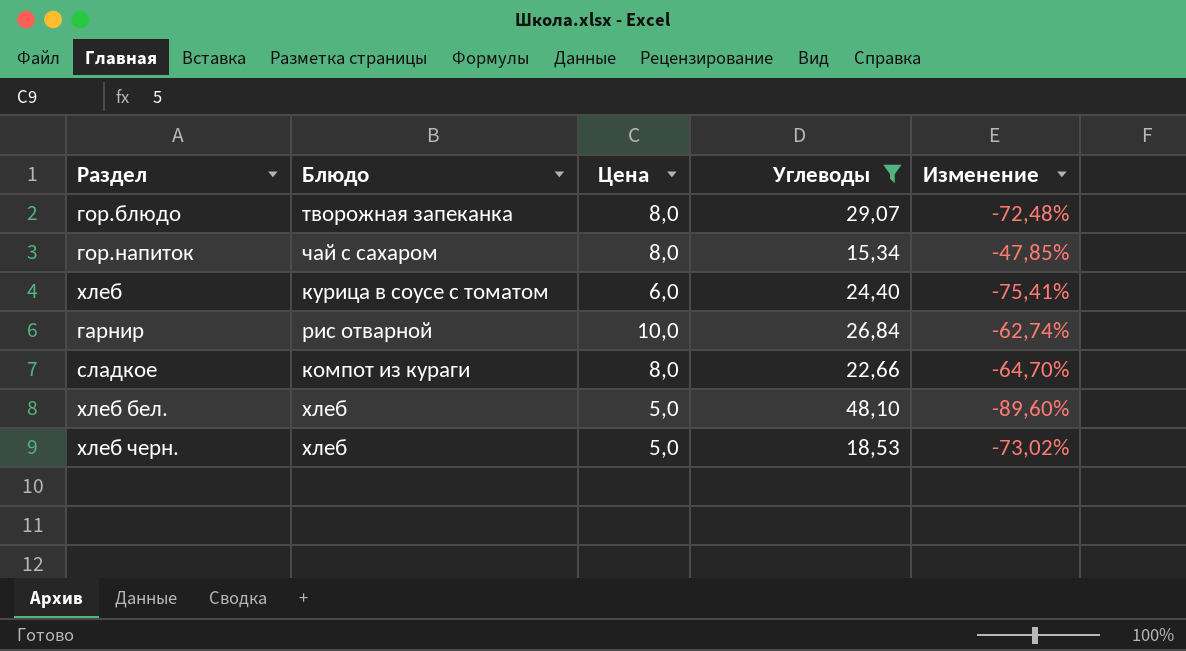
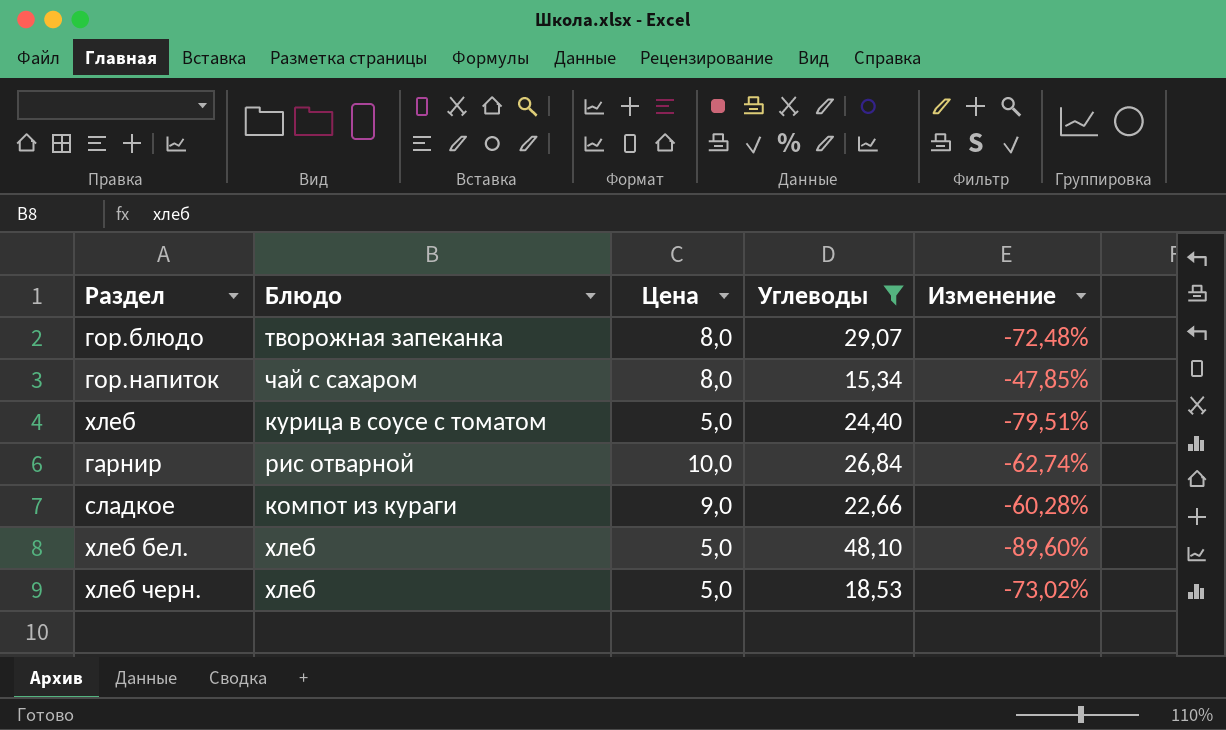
хлеб | Цена: 6,0 -> 5,0
хлеб | Изменение: -75,41% -> -79,51%
сладкое | Цена: 8,0 -> 9,0
сладкое | Изменение: -64,70% -> -60,28%

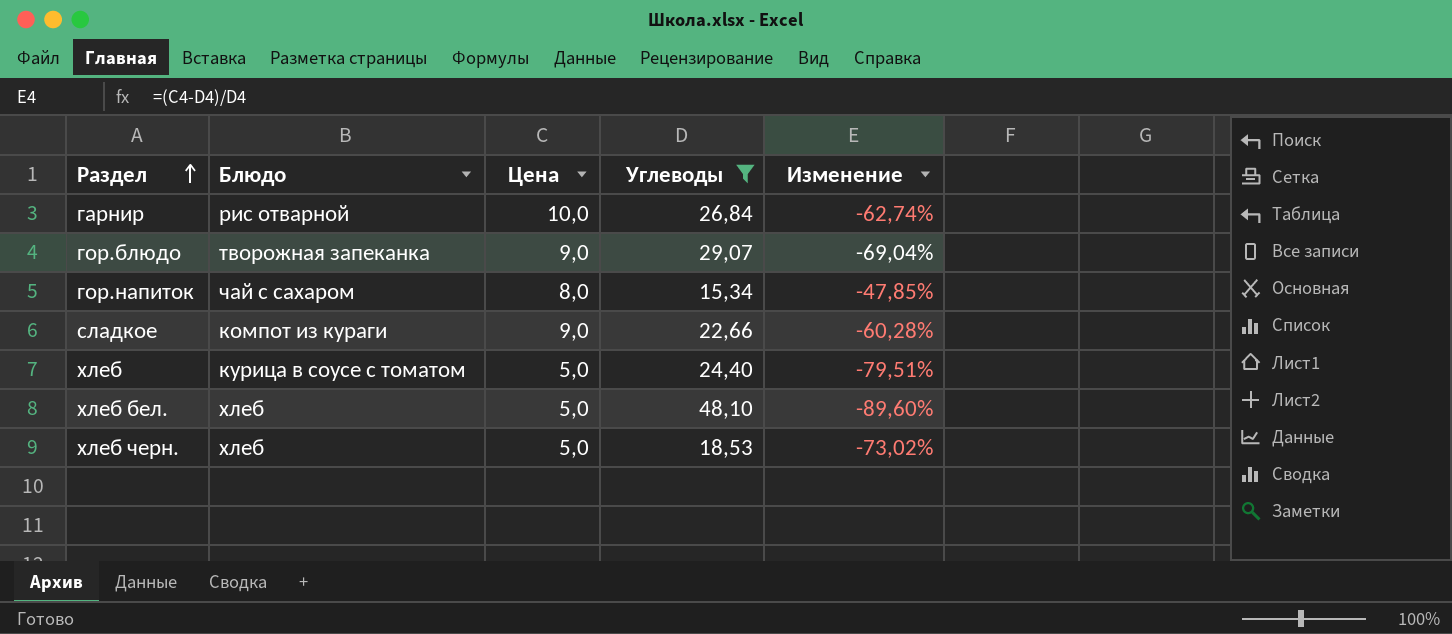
row order: none -> Раздел ascending
гор.блюдо | Цена: 8,0 -> 9,0
гор.блюдо | Изменение: -72,48% -> -69,04%

